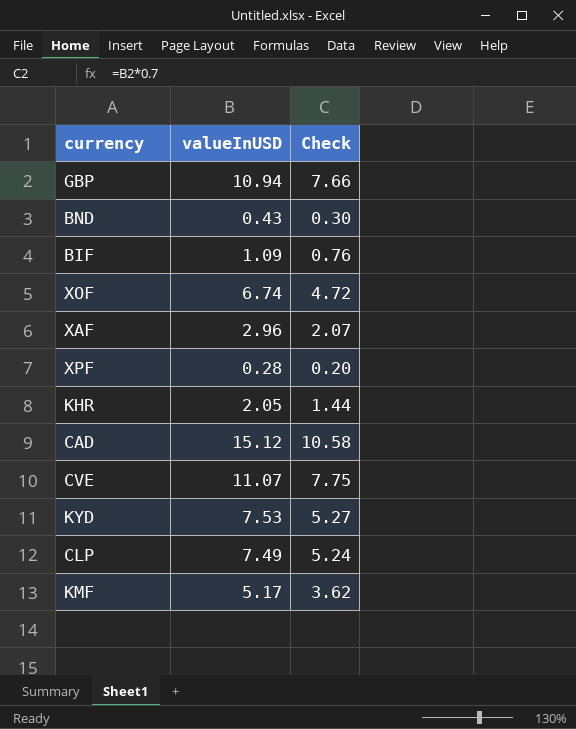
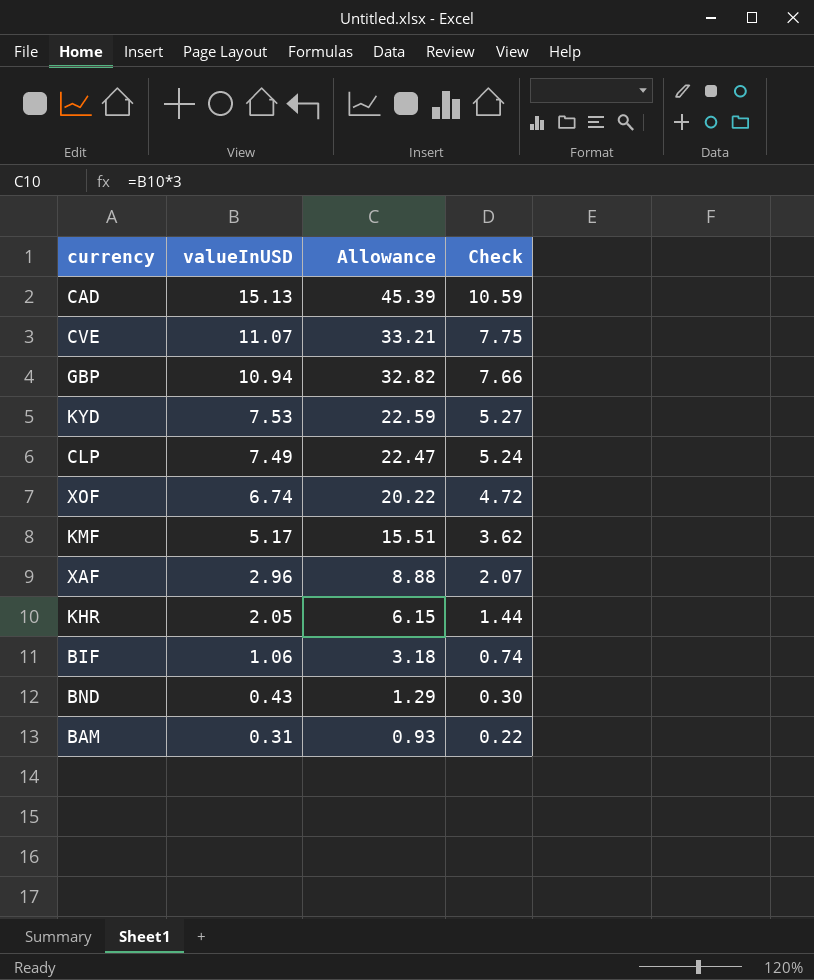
row order: none -> valueInUSD descending
column Allowance | formula: none -> [valueInUSD] * 3
row XPF: 0.28 | 0.20 -> none
CAD | valueInUSD: 15.12 -> 15.13
CAD | Check: 10.58 -> 10.59
BIF | valueInUSD: 1.09 -> 1.06
BIF | Check: 0.76 -> 0.74
row BAM: none -> 0.31 | 0.93 | 0.22

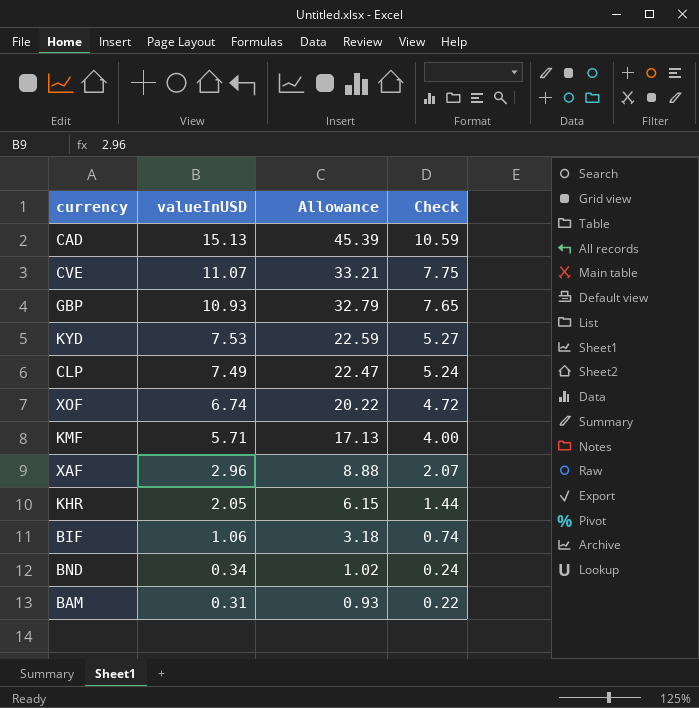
GBP | valueInUSD: 10.94 -> 10.93
GBP | Allowance: 32.82 -> 32.79
GBP | Check: 7.66 -> 7.65
KMF | valueInUSD: 5.17 -> 5.71
KMF | Allowance: 15.51 -> 17.13
KMF | Check: 3.62 -> 4.00
BND | valueInUSD: 0.43 -> 0.34
BND | Allowance: 1.29 -> 1.02
BND | Check: 0.30 -> 0.24

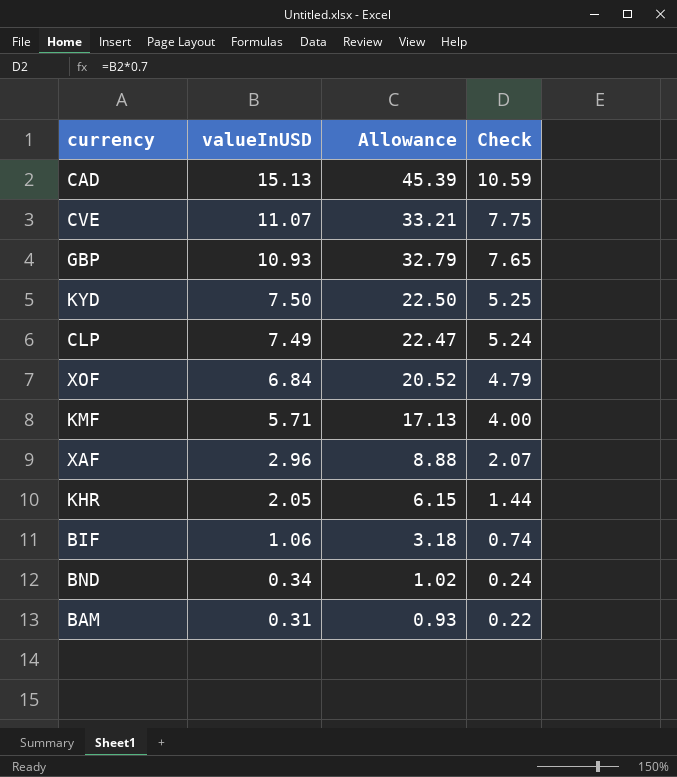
KYD | valueInUSD: 7.53 -> 7.50
KYD | Allowance: 22.59 -> 22.50
KYD | Check: 5.27 -> 5.25
XOF | valueInUSD: 6.74 -> 6.84
XOF | Allowance: 20.22 -> 20.52
XOF | Check: 4.72 -> 4.79

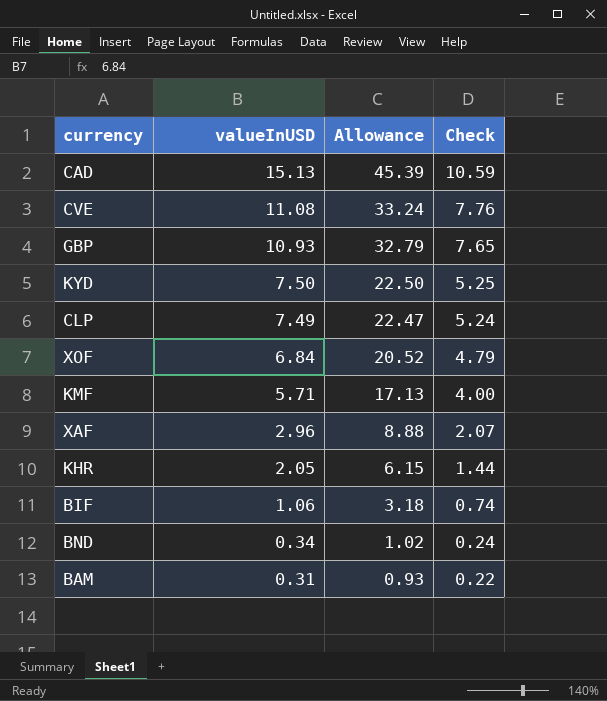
CVE | valueInUSD: 11.07 -> 11.08
CVE | Allowance: 33.21 -> 33.24
CVE | Check: 7.75 -> 7.76

